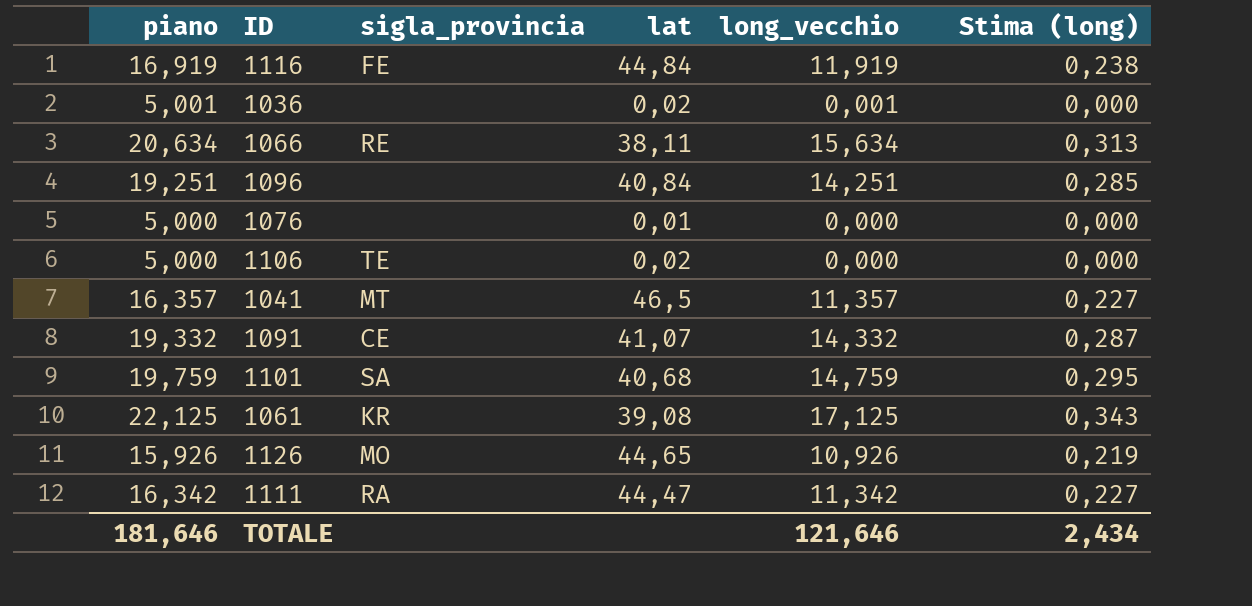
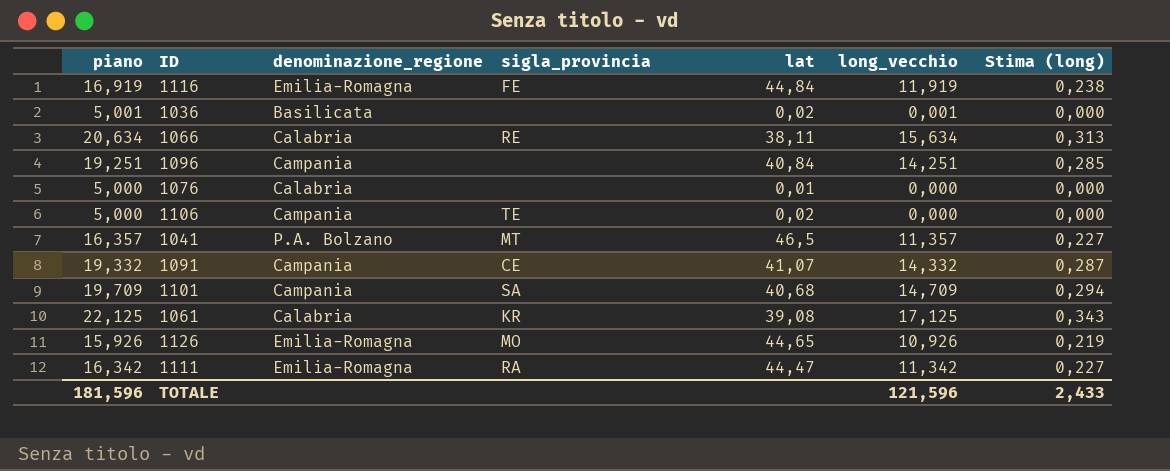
column denominazione_regione | position: none -> 3
1101 | piano: 19,759 -> 19,709
1101 | long_vecchio: 14,759 -> 14,709
1101 | Stima (long): 0,295 -> 0,294
TOTALE | piano: 181,646 -> 181,596
TOTALE | long_vecchio: 121,646 -> 121,596
TOTALE | Stima (long): 2,434 -> 2,433

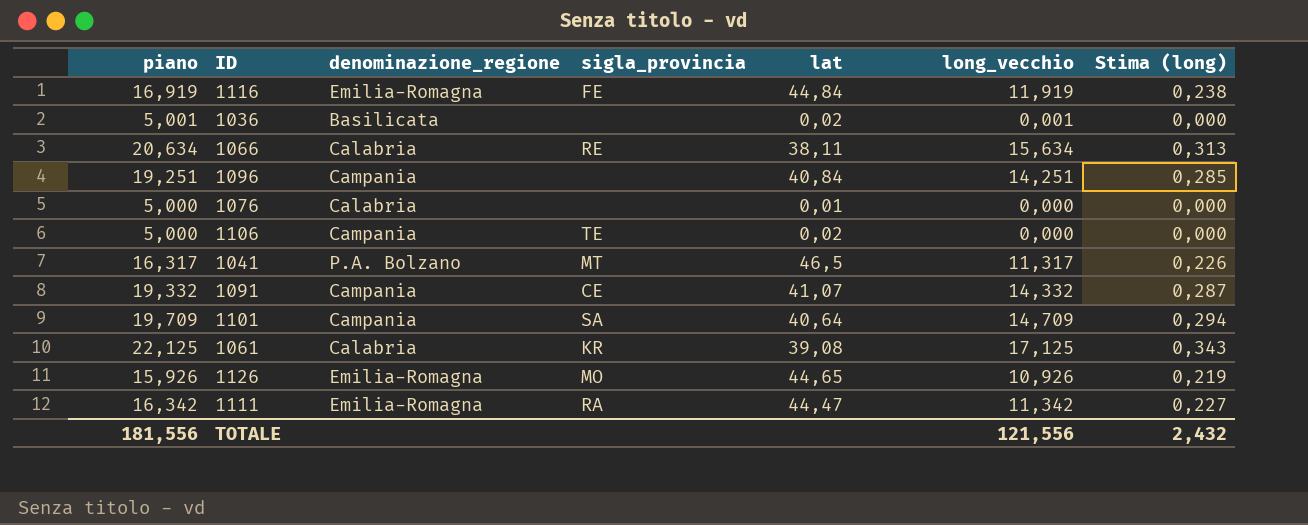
1041 | piano: 16,357 -> 16,317
1041 | long_vecchio: 11,357 -> 11,317
1041 | Stima (long): 0,227 -> 0,226
1101 | lat: 40,68 -> 40,64
TOTALE | piano: 181,596 -> 181,556
TOTALE | long_vecchio: 121,596 -> 121,556
TOTALE | Stima (long): 2,433 -> 2,432

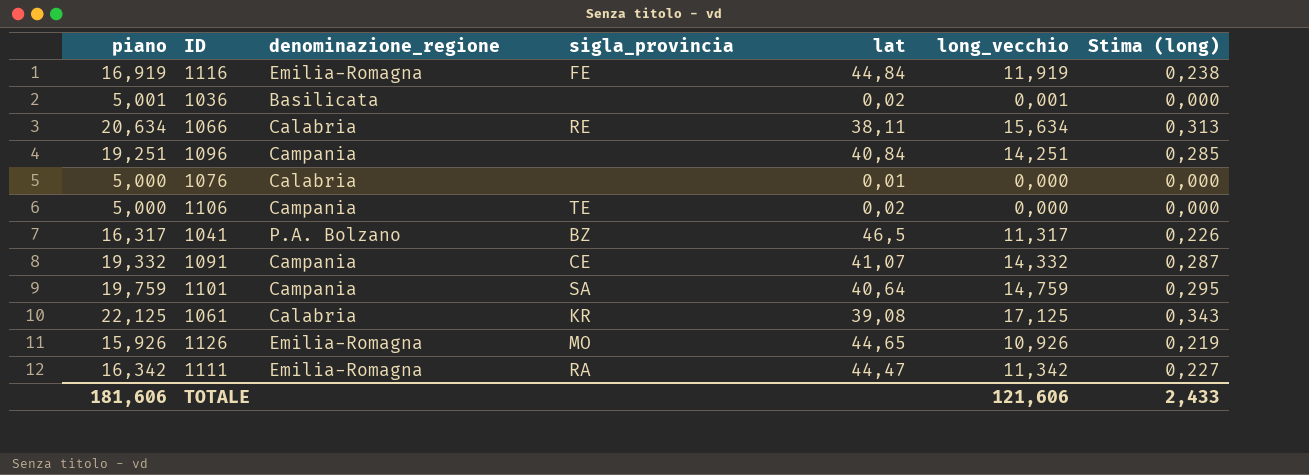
1041 | sigla_provincia: MT -> BZ
1101 | piano: 19,709 -> 19,759
1101 | long_vecchio: 14,709 -> 14,759
1101 | Stima (long): 0,294 -> 0,295
TOTALE | piano: 181,556 -> 181,606
TOTALE | long_vecchio: 121,556 -> 121,606
TOTALE | Stima (long): 2,432 -> 2,433

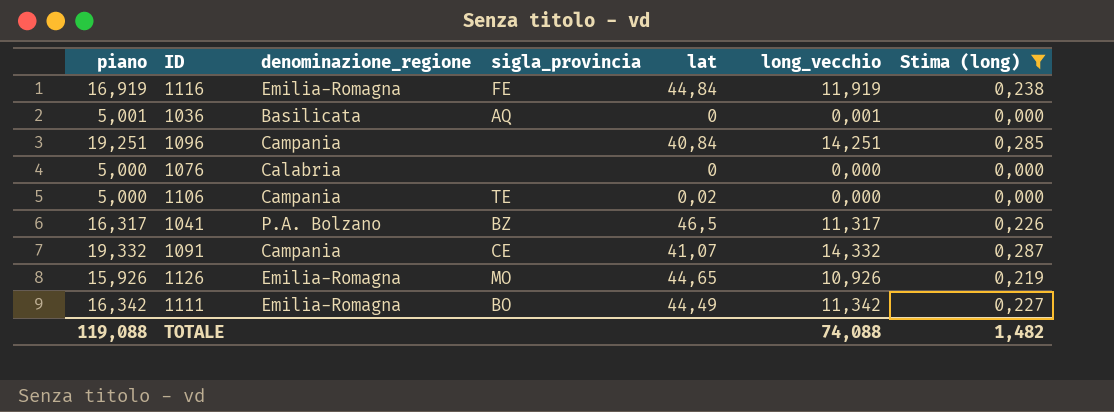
filter: none -> Stima (long) <= 0,287
1036 | sigla_provincia: none -> AQ
1036 | lat: 0,02 -> 0
1076 | lat: 0,01 -> 0
1111 | sigla_provincia: RA -> BO
1111 | lat: 44,47 -> 44,49
TOTALE | piano: 181,606 -> 119,088
TOTALE | long_vecchio: 121,606 -> 74,088
TOTALE | Stima (long): 2,433 -> 1,482

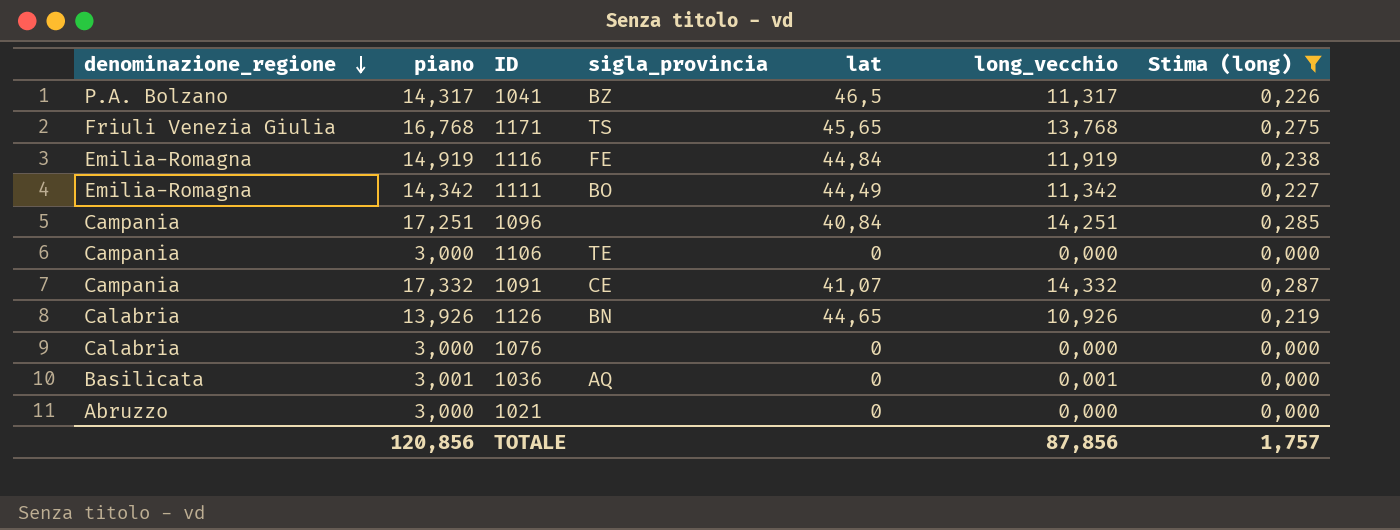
row order: none -> denominazione_regione descending
column denominazione_regione | position: 3 -> 1
column piano | formula: [long_vecchio] + 5 -> [long_vecchio] + 3
row 1171: none -> Friuli Venezia Giulia | 16,768 | TS | 45,65 | 13,768 | 0,275
1106 | lat: 0,02 -> 0
1126 | denominazione_regione: Emilia-Romagna -> Calabria
1126 | sigla_provincia: MO -> BN
row 1021: none -> Abruzzo | 3,000 | none | 0 | 0,000 | 0,000
TOTALE | piano: 119,088 -> 120,856
TOTALE | long_vecchio: 74,088 -> 87,856
TOTALE | Stima (long): 1,482 -> 1,757

